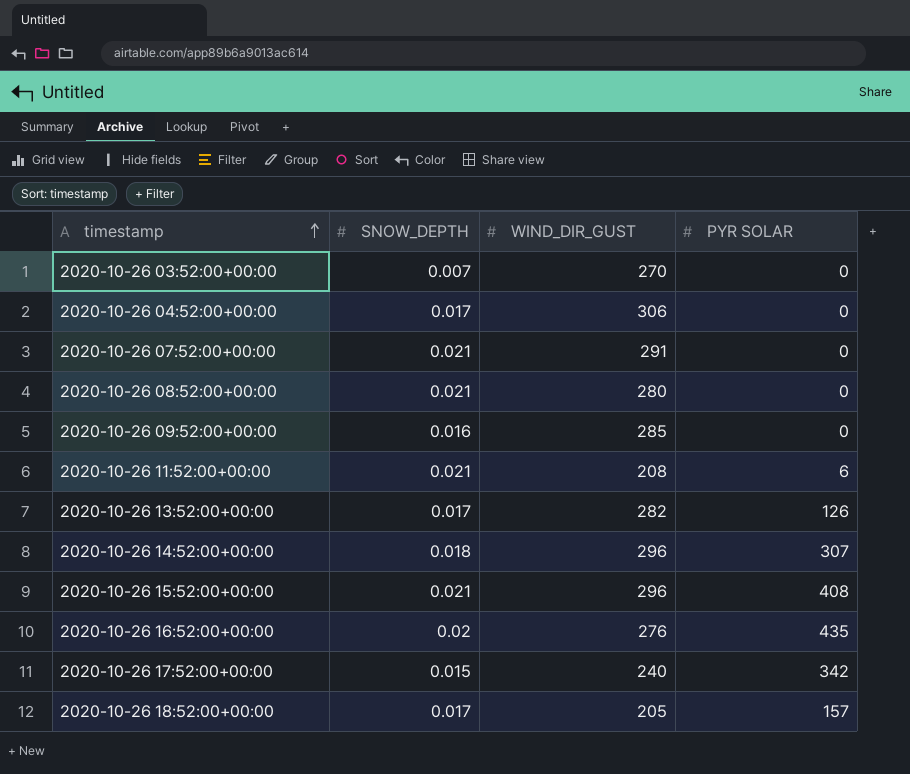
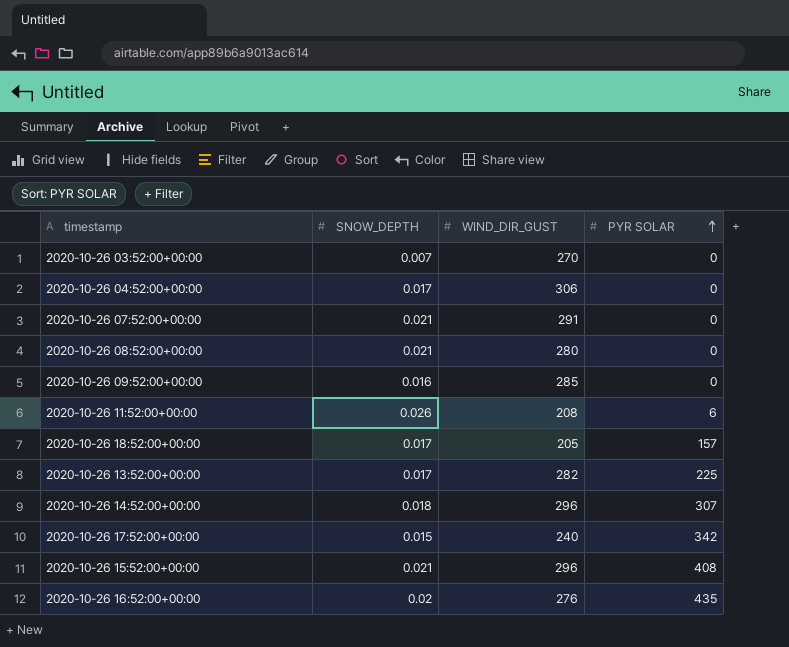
row order: timestamp ascending -> PYR SOLAR ascending
2020-10-26 11:52:00+00:00 | SNOW_DEPTH: 0.021 -> 0.026
2020-10-26 13:52:00+00:00 | PYR SOLAR: 126 -> 225

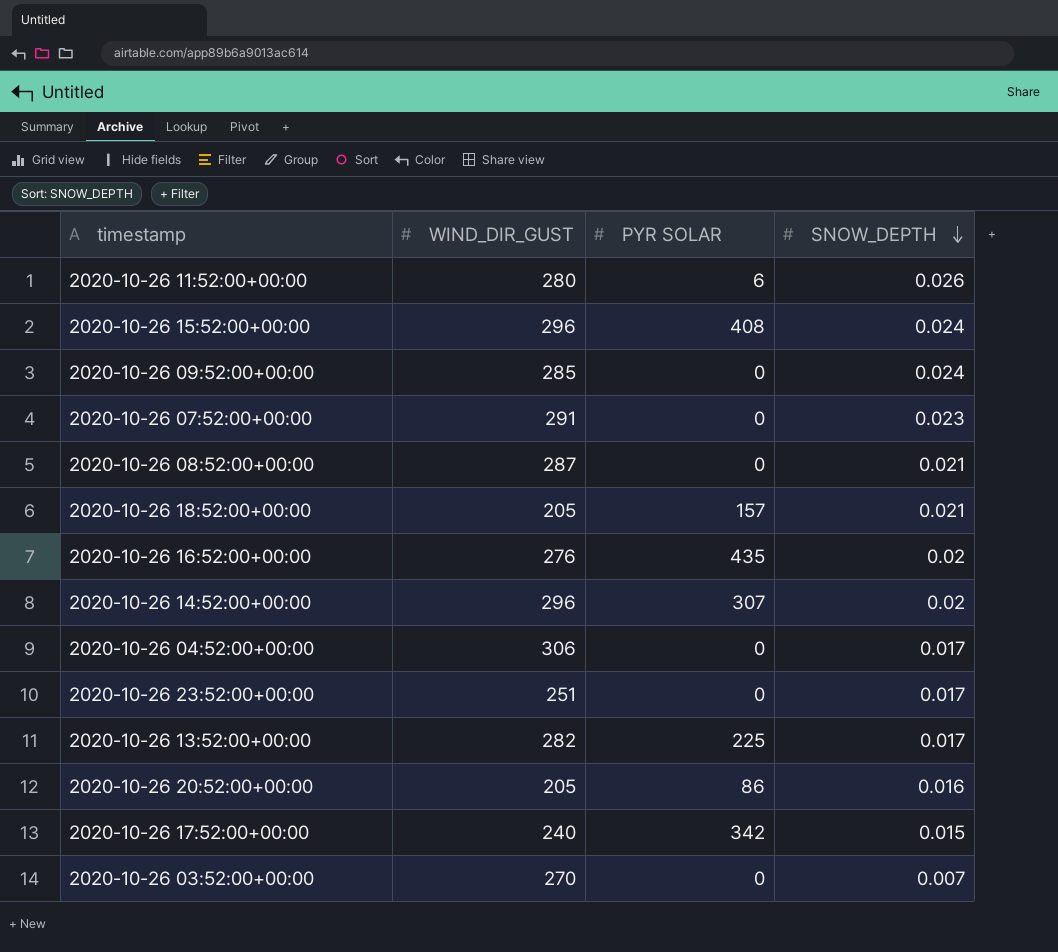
row order: PYR SOLAR ascending -> SNOW_DEPTH descending
column SNOW_DEPTH | position: 2 -> 4
2020-10-26 11:52:00+00:00 | WIND_DIR_GUST: 208 -> 280
2020-10-26 15:52:00+00:00 | SNOW_DEPTH: 0.021 -> 0.024
2020-10-26 09:52:00+00:00 | SNOW_DEPTH: 0.016 -> 0.024
2020-10-26 07:52:00+00:00 | SNOW_DEPTH: 0.021 -> 0.023
2020-10-26 08:52:00+00:00 | WIND_DIR_GUST: 280 -> 287
2020-10-26 18:52:00+00:00 | SNOW_DEPTH: 0.017 -> 0.021
2020-10-26 14:52:00+00:00 | SNOW_DEPTH: 0.018 -> 0.02
row 2020-10-26 23:52:00+00:00: none -> 251 | 0 | 0.017
row 2020-10-26 20:52:00+00:00: none -> 205 | 86 | 0.016

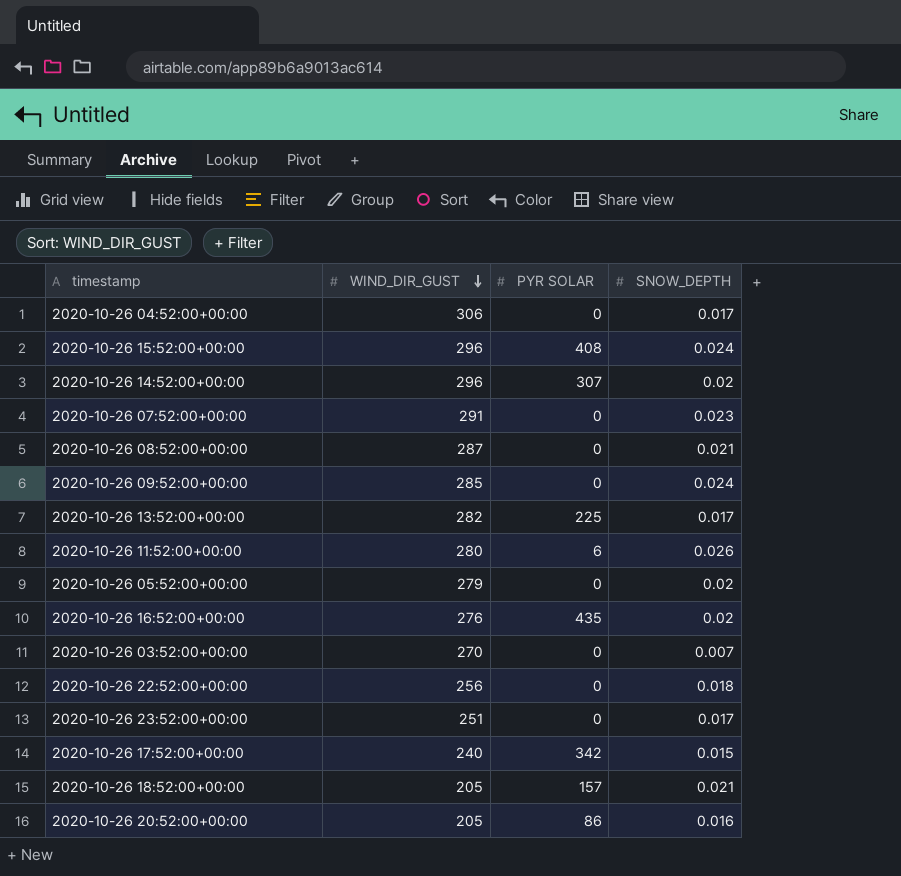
row order: SNOW_DEPTH descending -> WIND_DIR_GUST descending
row 2020-10-26 05:52:00+00:00: none -> 279 | 0 | 0.02
row 2020-10-26 22:52:00+00:00: none -> 256 | 0 | 0.018

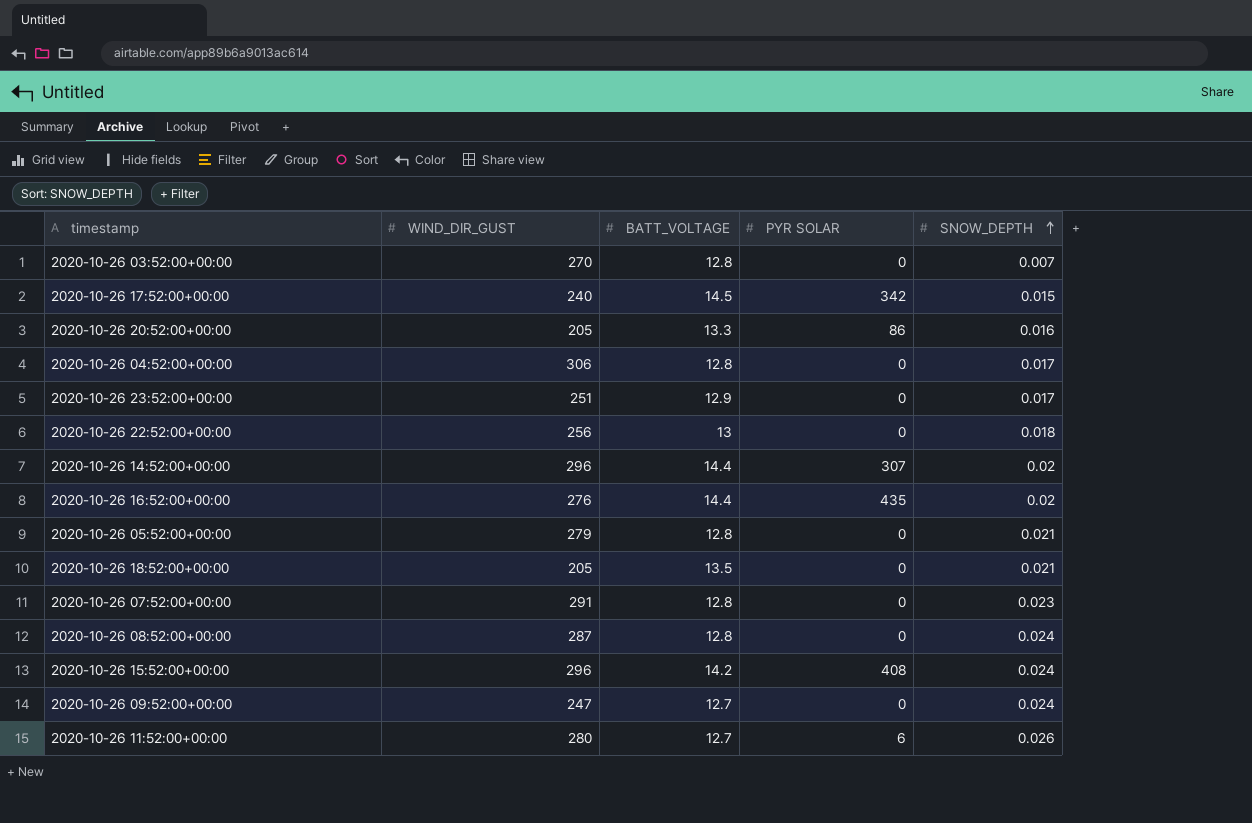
row order: WIND_DIR_GUST descending -> SNOW_DEPTH ascending
column BATT_VOLTAGE | position: none -> 3
row 2020-10-26 13:52:00+00:00: 282 | 225 | 0.017 -> none
2020-10-26 05:52:00+00:00 | SNOW_DEPTH: 0.02 -> 0.021
2020-10-26 18:52:00+00:00 | PYR SOLAR: 157 -> 0
2020-10-26 08:52:00+00:00 | SNOW_DEPTH: 0.021 -> 0.024
2020-10-26 09:52:00+00:00 | WIND_DIR_GUST: 285 -> 247

